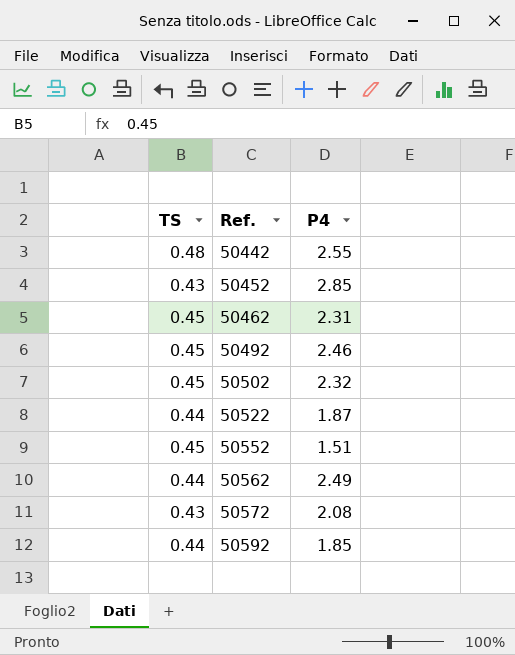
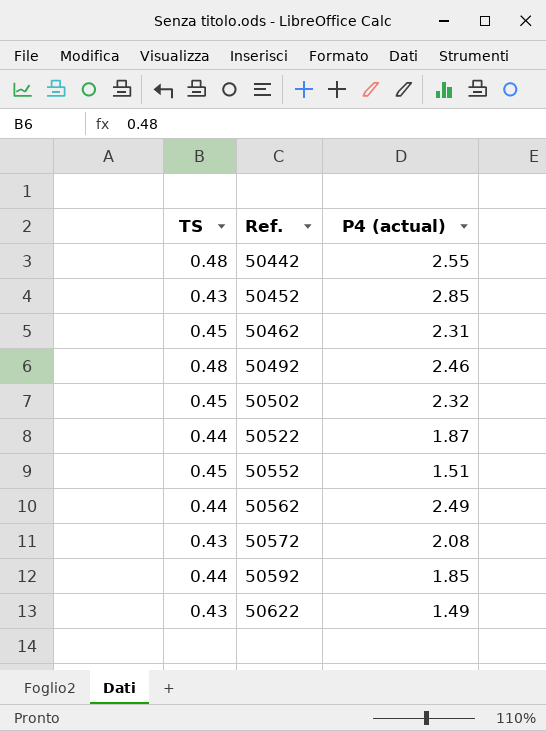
column name: P4 -> P4 (actual)
50492 | TS: 0.45 -> 0.48
row 50622: none -> 0.43 | 1.49

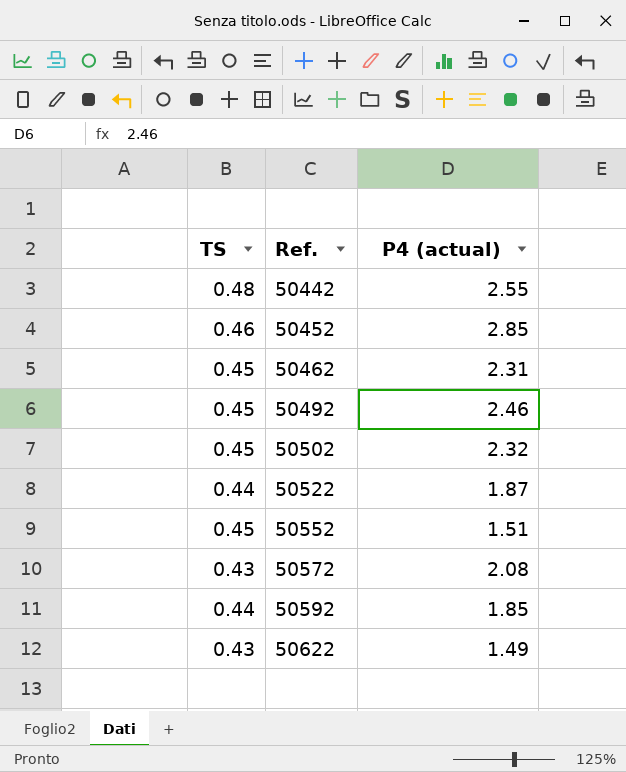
row 50562: 0.44 | 2.49 -> none
50452 | TS: 0.43 -> 0.46
50492 | TS: 0.48 -> 0.45

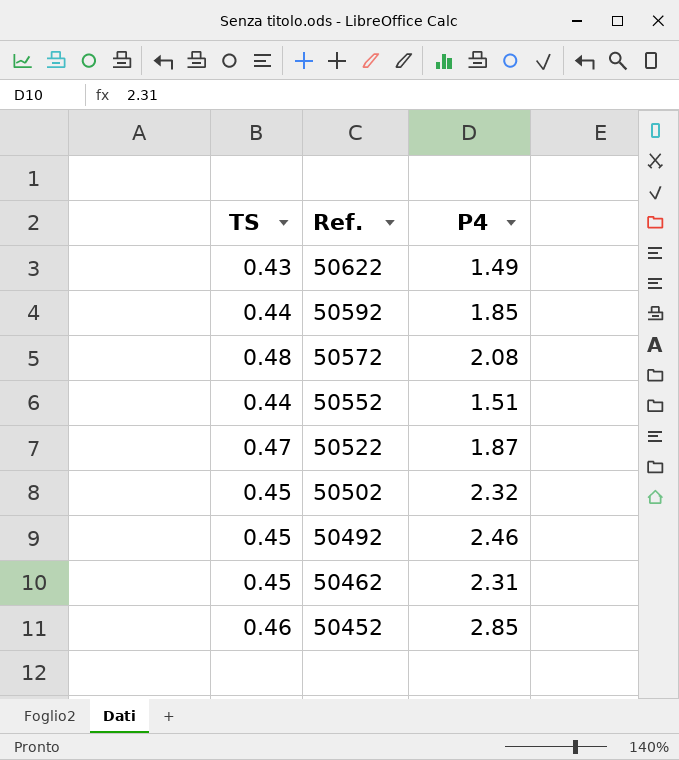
row order: Ref. ascending -> Ref. descending
column name: P4 (actual) -> P4
row 50442: 0.48 | 2.55 -> none
50572 | TS: 0.43 -> 0.48
50552 | TS: 0.45 -> 0.44
50522 | TS: 0.44 -> 0.47

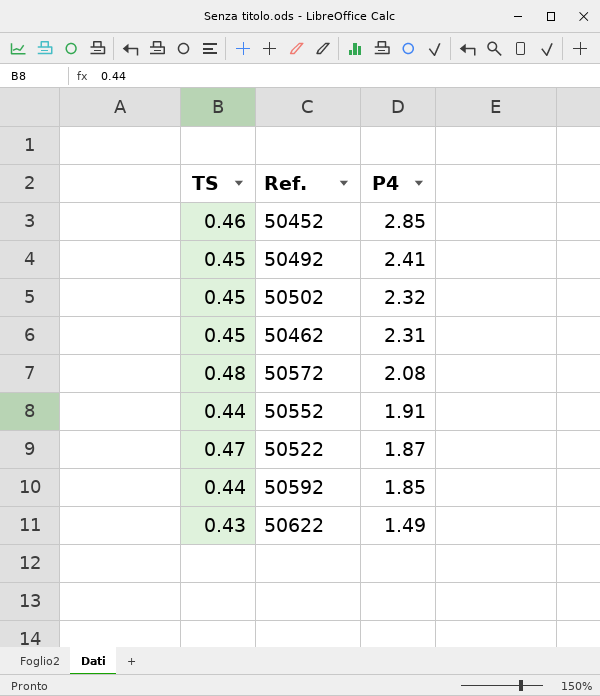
row order: Ref. descending -> P4 descending
50492 | P4: 2.46 -> 2.41
50552 | P4: 1.51 -> 1.91

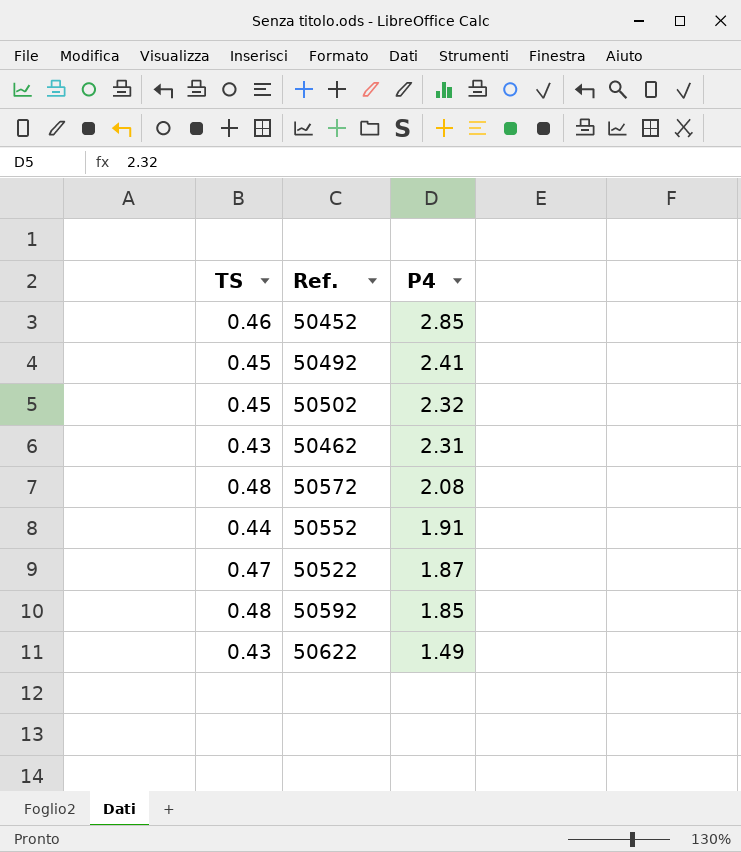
50462 | TS: 0.45 -> 0.43
50592 | TS: 0.44 -> 0.48

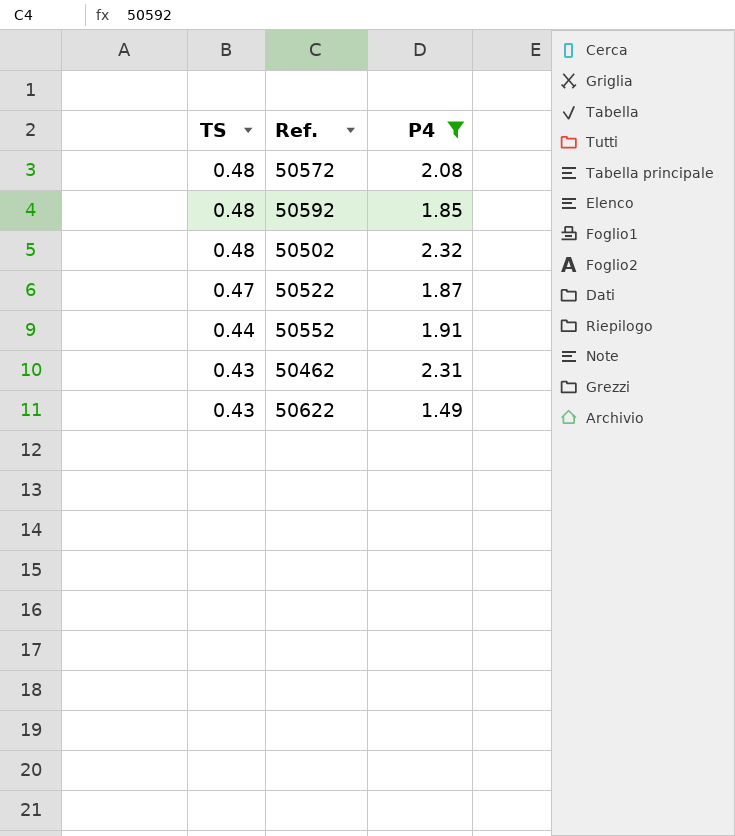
filter: none -> P4 <= 2.32
row order: P4 descending -> TS descending
50502 | TS: 0.45 -> 0.48

